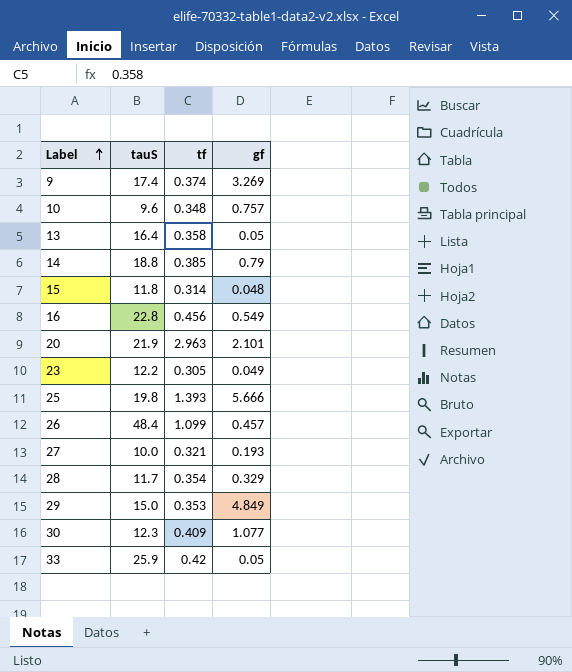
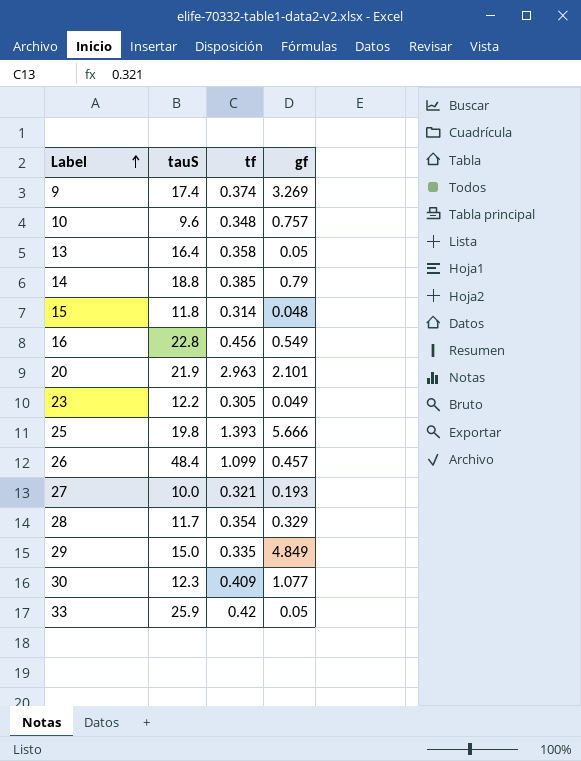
29 | tf: 0.353 -> 0.335

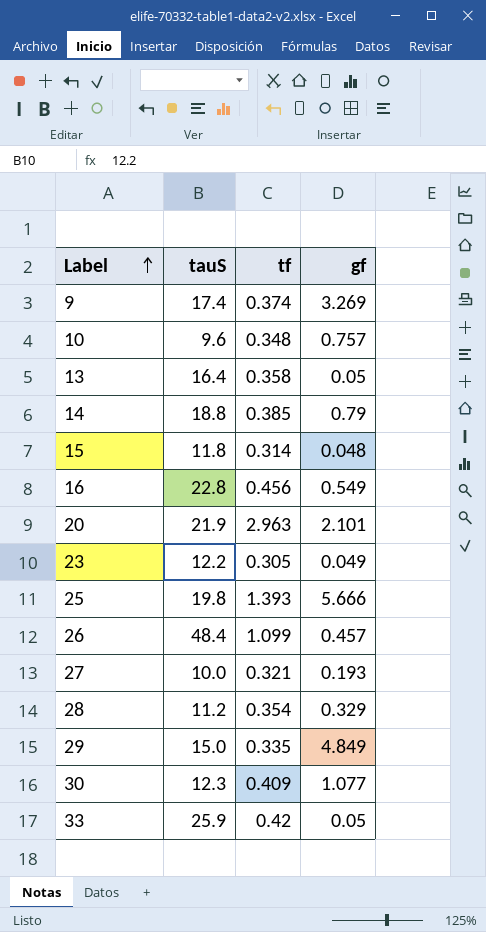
28 | tauS: 11.7 -> 11.2

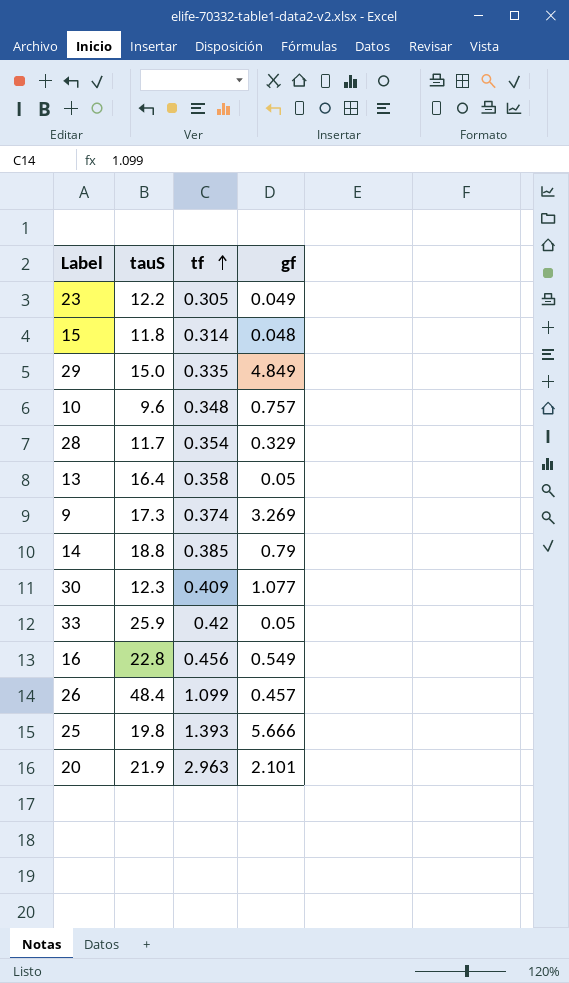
row order: Label ascending -> tf ascending
row 27: 10.0 | 0.321 | 0.193 -> none
28 | tauS: 11.2 -> 11.7
9 | tauS: 17.4 -> 17.3

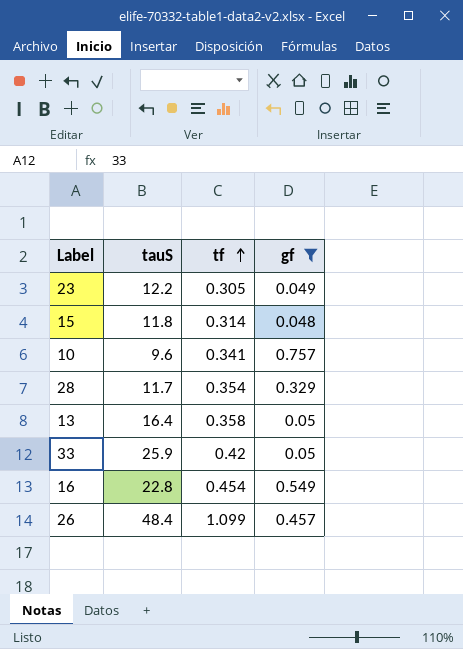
filter: none -> gf <= 0.757
10 | tf: 0.348 -> 0.341
16 | tf: 0.456 -> 0.454

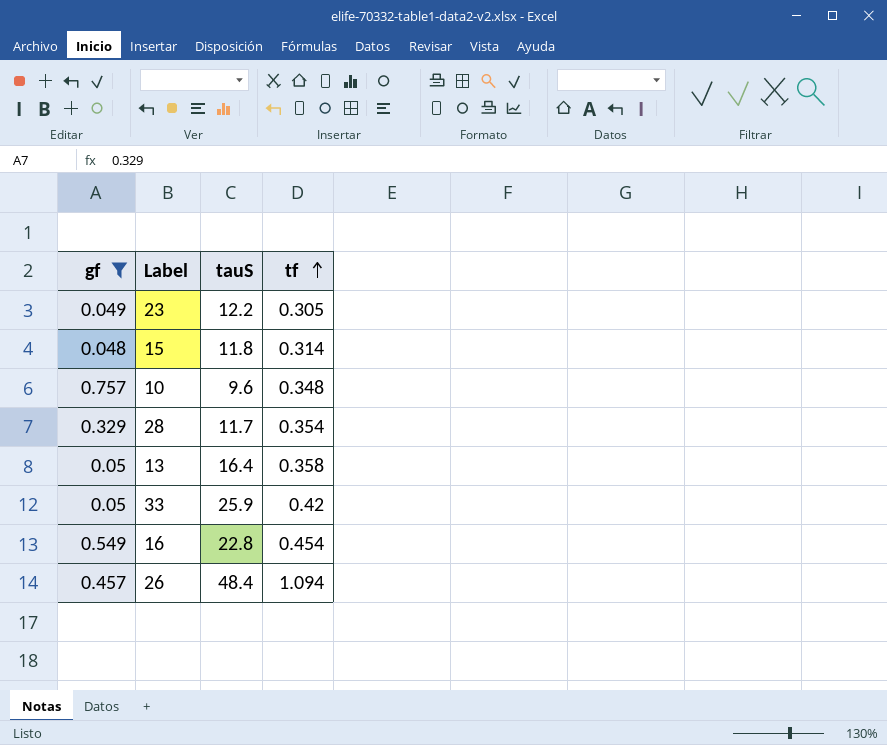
column gf | position: 4 -> 1
10 | tf: 0.341 -> 0.348
26 | tf: 1.099 -> 1.094

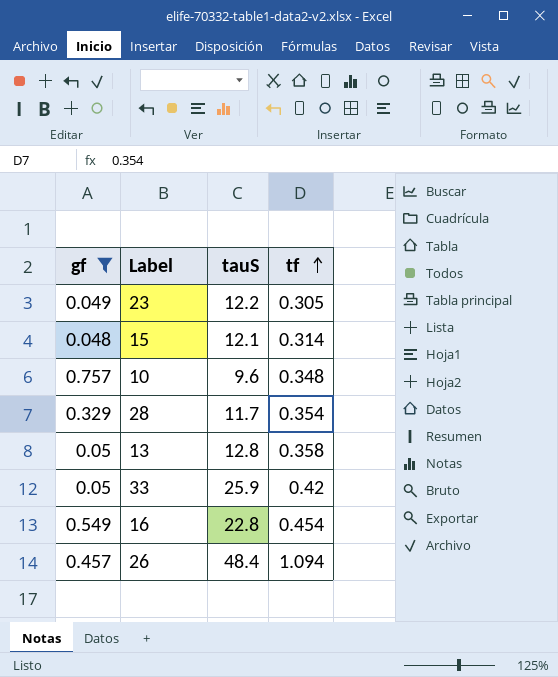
15 | tauS: 11.8 -> 12.1
13 | tauS: 16.4 -> 12.8

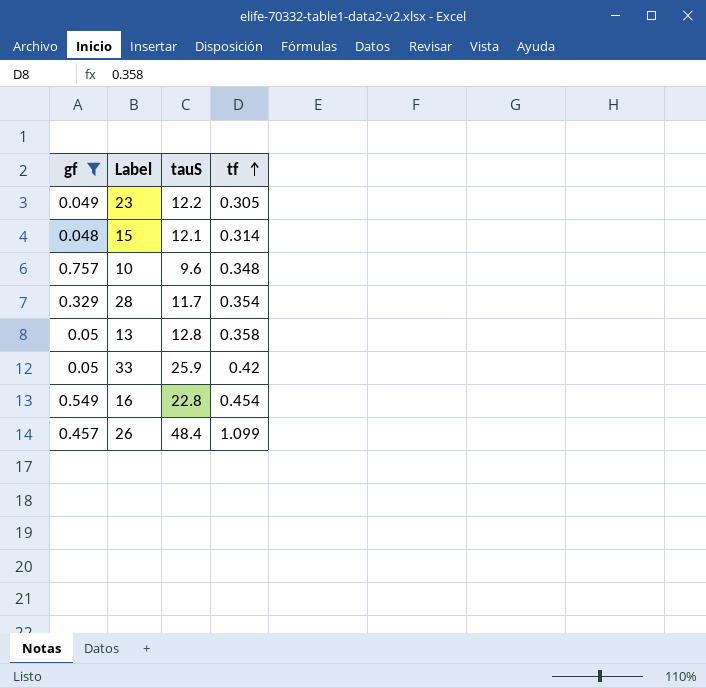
26 | tf: 1.094 -> 1.099

